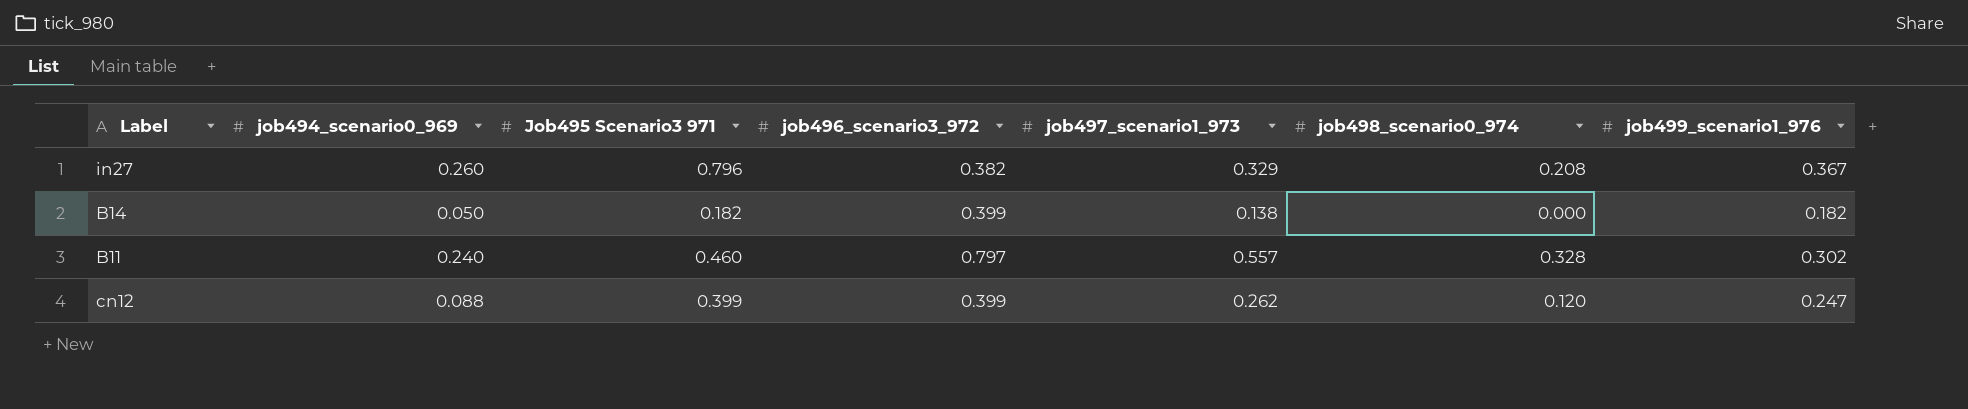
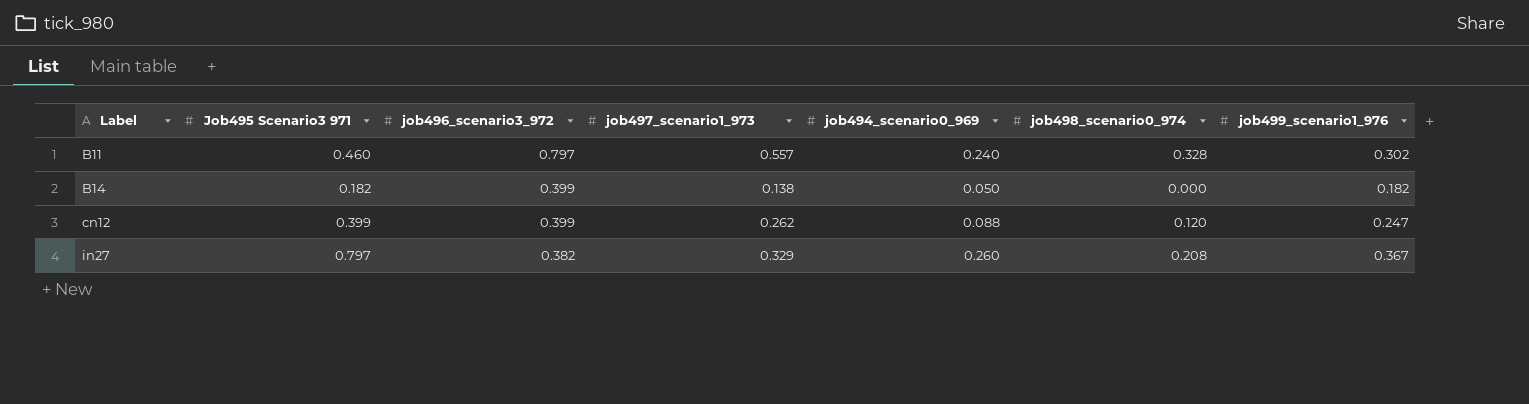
row order: none -> Label ascending
column job494_scenario0_969 | position: 2 -> 5
in27 | Job495 Scenario3 971: 0.796 -> 0.797

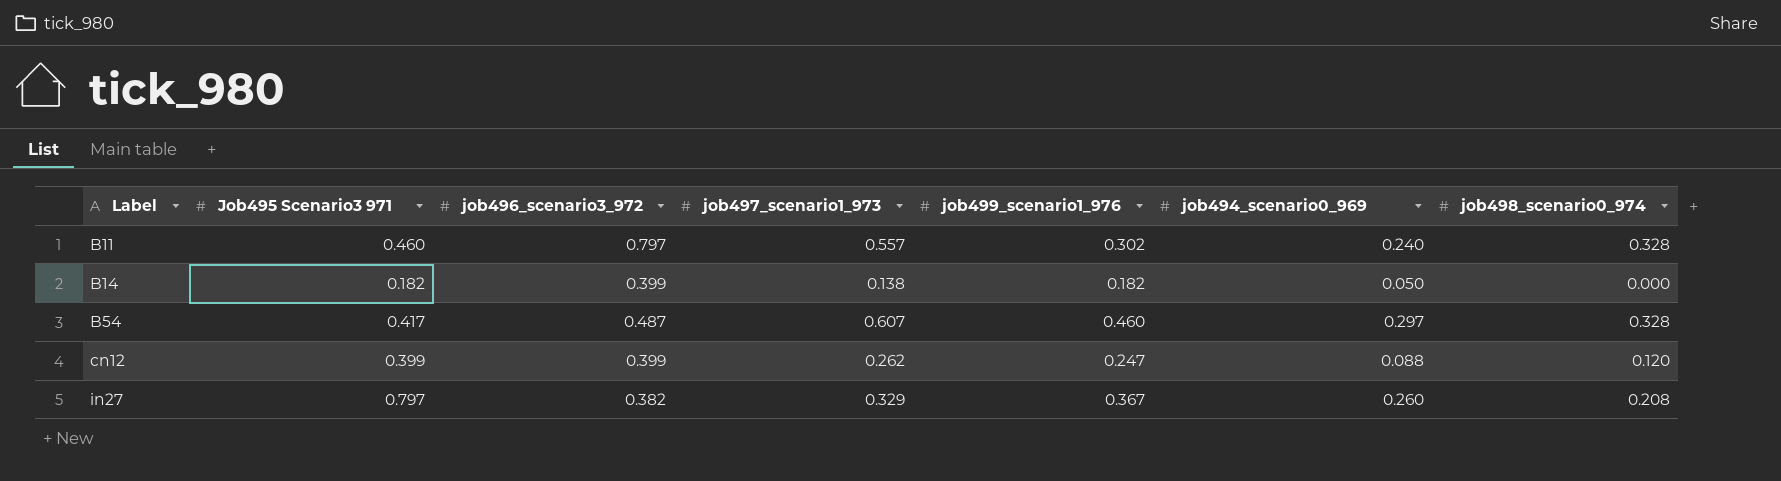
column job499_scenario1_976 | position: 7 -> 5
row B54: none -> 0.417 | 0.487 | 0.607 | 0.460 | 0.297 | 0.328

